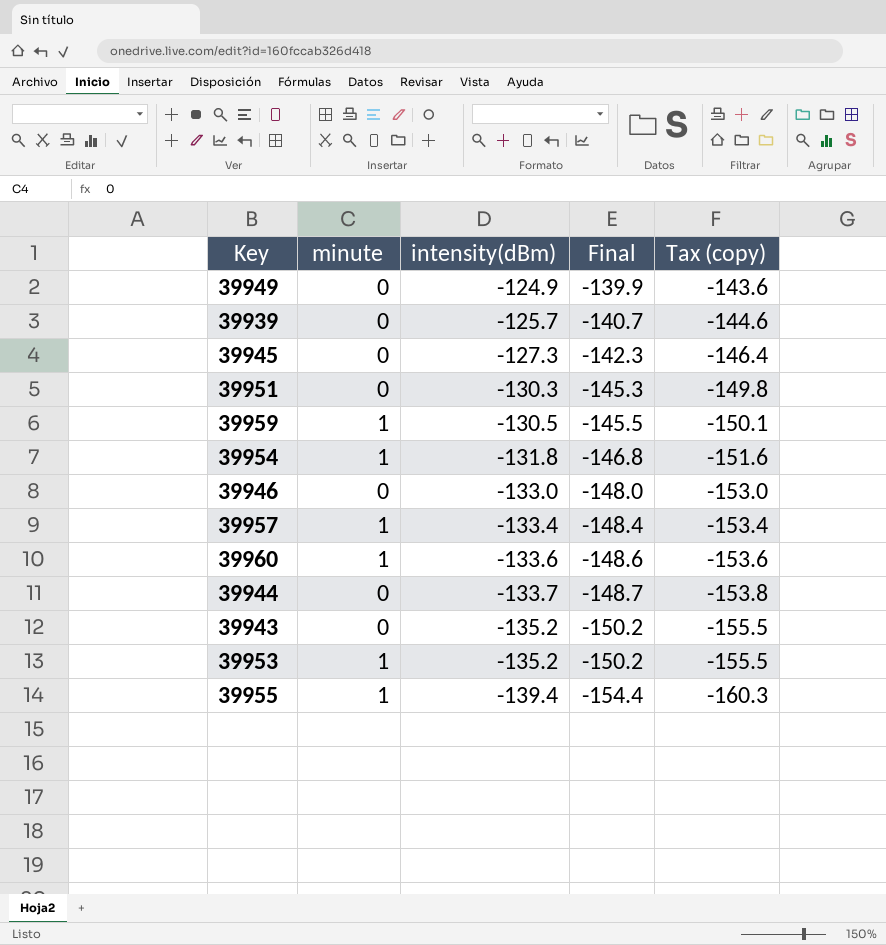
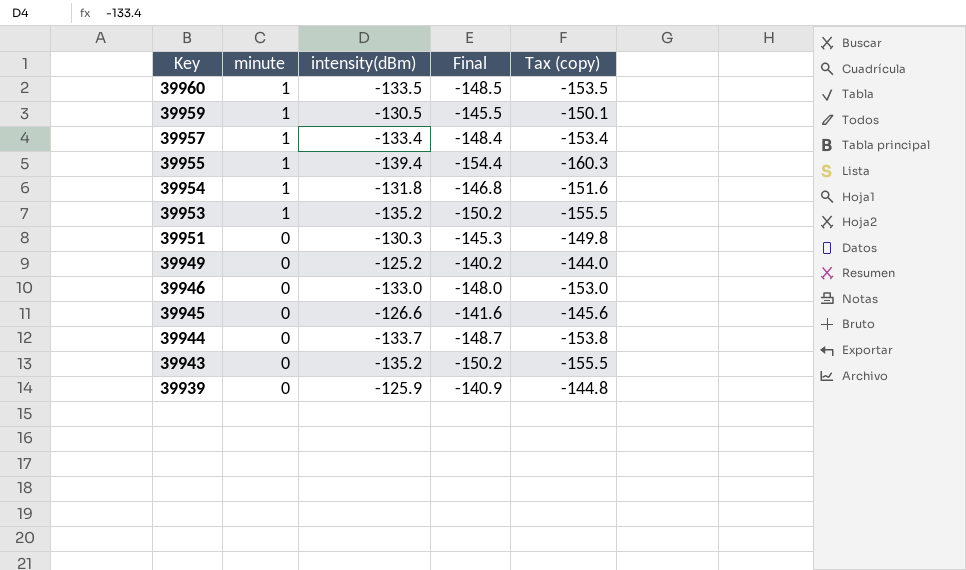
row order: intensity(dBm) descending -> Key descending
39960 | intensity(dBm): -133.6 -> -133.5
39960 | Final: -148.6 -> -148.5
39960 | Tax (copy): -153.6 -> -153.5
39949 | intensity(dBm): -124.9 -> -125.2
39949 | Final: -139.9 -> -140.2
39949 | Tax (copy): -143.6 -> -144.0
39945 | intensity(dBm): -127.3 -> -126.6
39945 | Final: -142.3 -> -141.6
39945 | Tax (copy): -146.4 -> -145.6
39939 | intensity(dBm): -125.7 -> -125.9
39939 | Final: -140.7 -> -140.9
39939 | Tax (copy): -144.6 -> -144.8

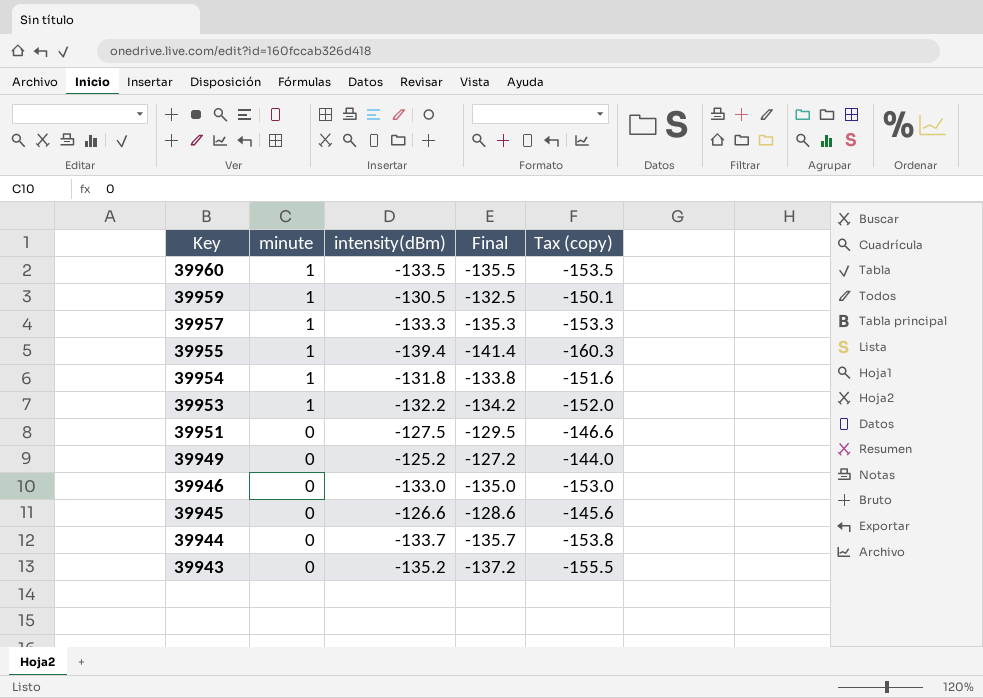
column Final | formula: [intensity(dBm)] - 15 -> [intensity(dBm)] - 2
row 39939: 0 | -125.9 | -140.9 | -144.8 -> none
39957 | intensity(dBm): -133.4 -> -133.3
39957 | Tax (copy): -153.4 -> -153.3
39953 | intensity(dBm): -135.2 -> -132.2
39953 | Tax (copy): -155.5 -> -152.0
39951 | intensity(dBm): -130.3 -> -127.5
39951 | Tax (copy): -149.8 -> -146.6

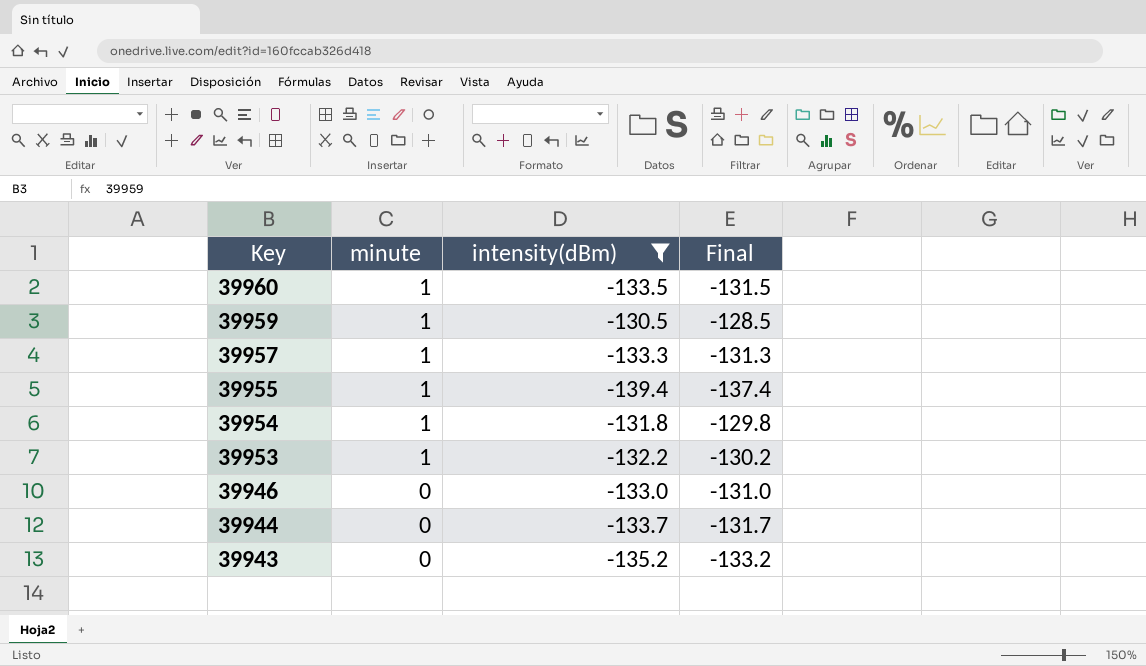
filter: none -> intensity(dBm) <= -130.5
column Tax (copy) | formula: [intensity(dBm)] * 1.15 -> none
column Final | formula: [intensity(dBm)] - 2 -> [intensity(dBm)] + 2

